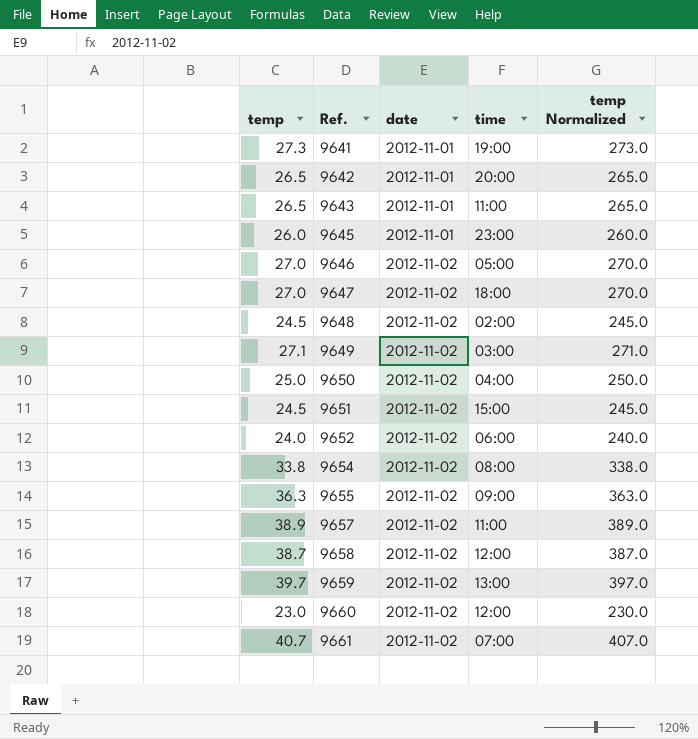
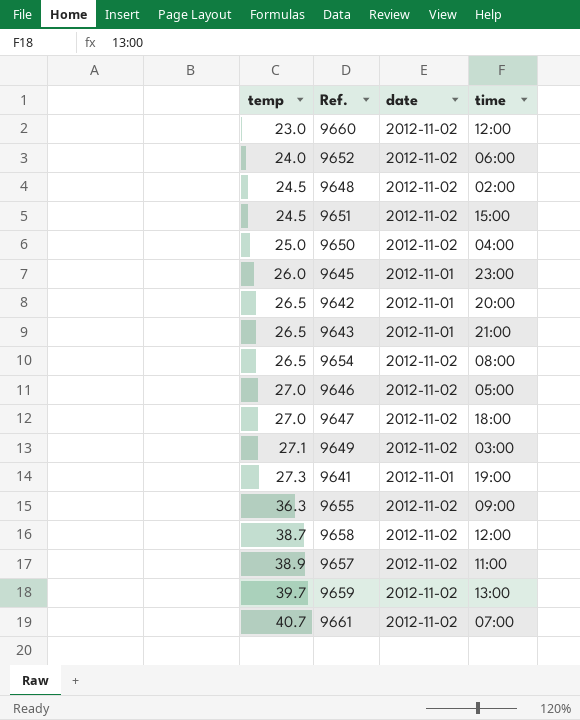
row order: Ref. ascending -> temp ascending
column temp Normalized | formula: [temp] * 10 -> none
9643 | time: 11:00 -> 21:00
9654 | temp: 33.8 -> 26.5

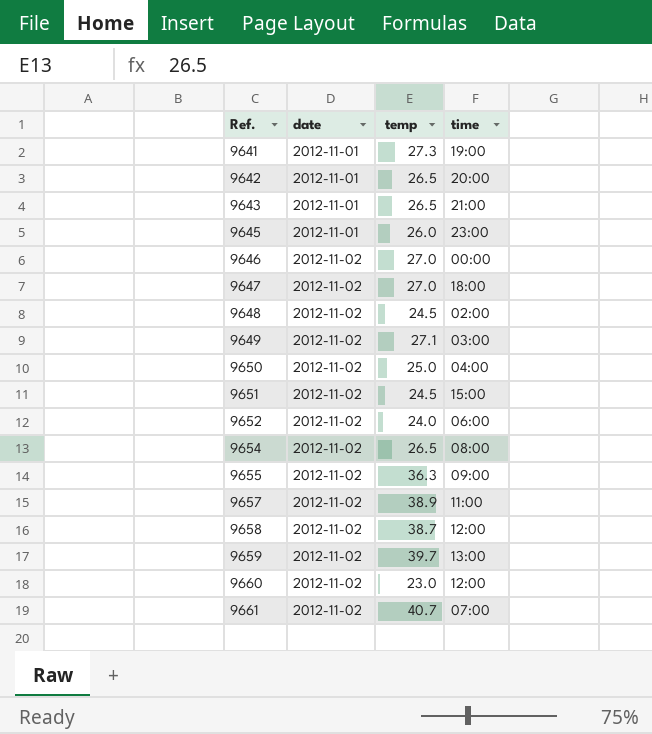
row order: temp ascending -> Ref. ascending
column temp | position: 1 -> 3
9646 | time: 05:00 -> 00:00

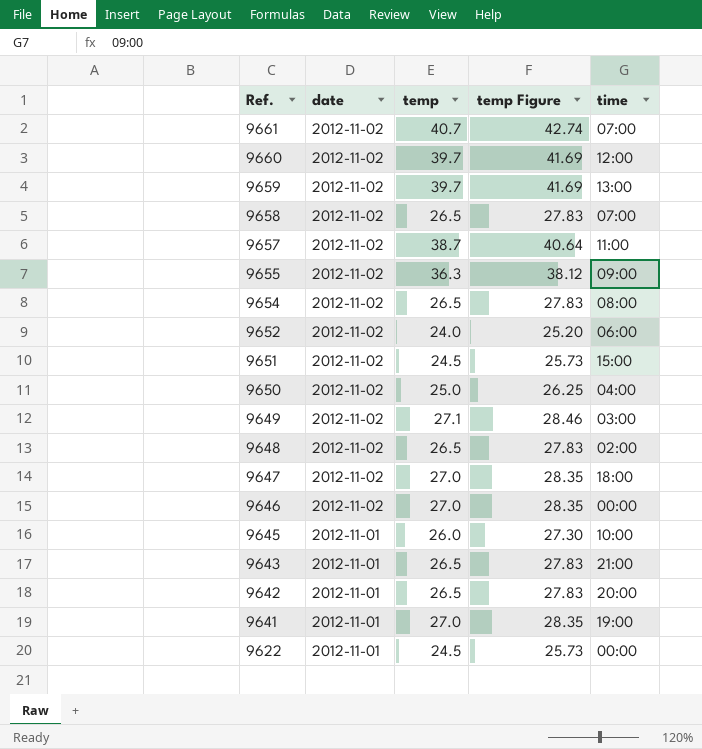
row order: Ref. ascending -> Ref. descending
column temp Figure | formula: none -> [temp] * 1.05
9660 | temp: 23.0 -> 39.7
9658 | temp: 38.7 -> 26.5
9658 | time: 12:00 -> 07:00
9657 | temp: 38.9 -> 38.7
9648 | temp: 24.5 -> 26.5
9645 | time: 23:00 -> 10:00
9641 | temp: 27.3 -> 27.0
row 9622: none -> 2012-11-01 | 24.5 | 25.73 | 00:00

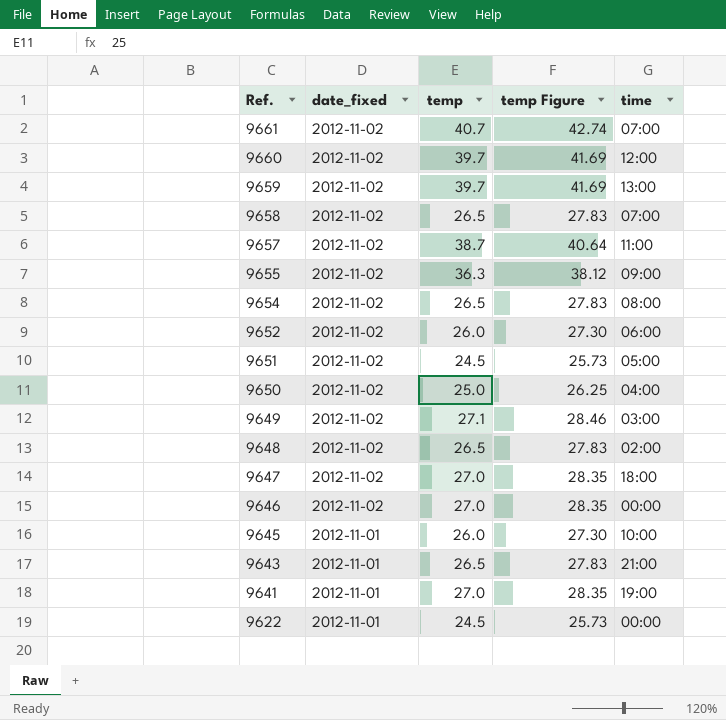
column name: date -> date_fixed
row 9642: 2012-11-01 | 26.5 | 27.83 | 20:00 -> none
9652 | temp: 24.0 -> 26.0
9652 | temp Figure: 25.20 -> 27.30
9651 | time: 15:00 -> 05:00

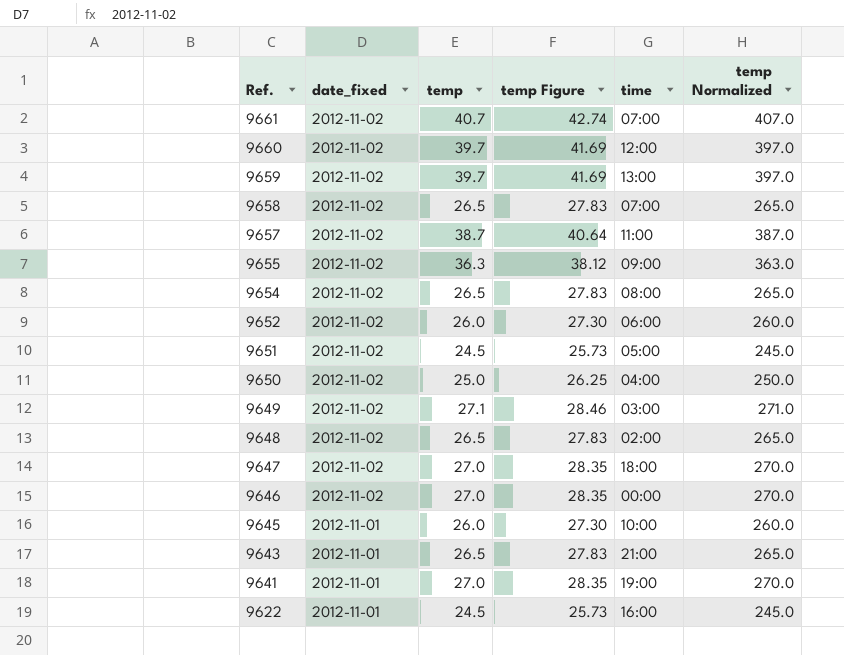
column temp Normalized | formula: none -> [temp] * 10
9622 | time: 00:00 -> 16:00

